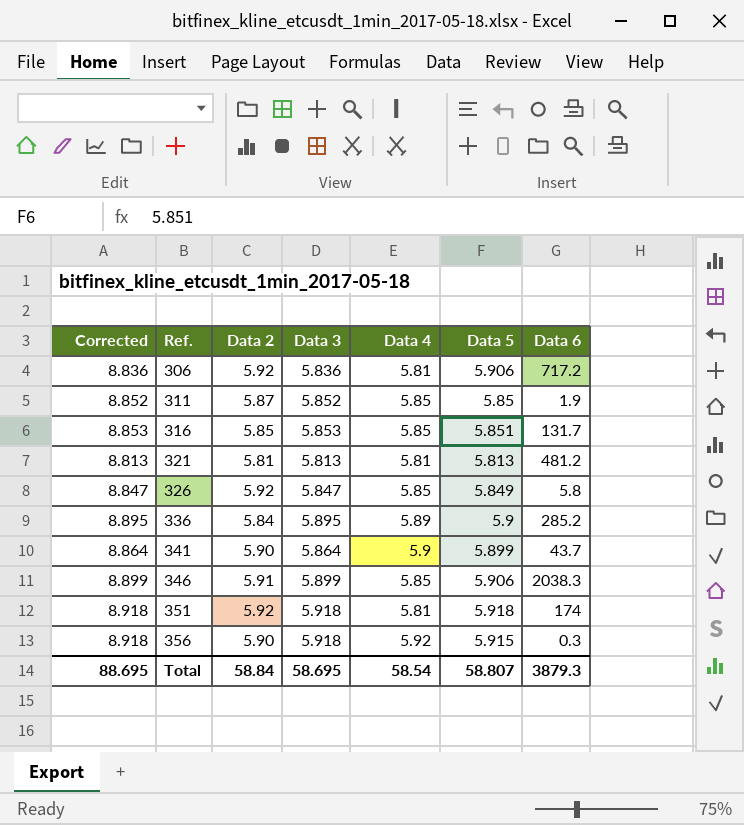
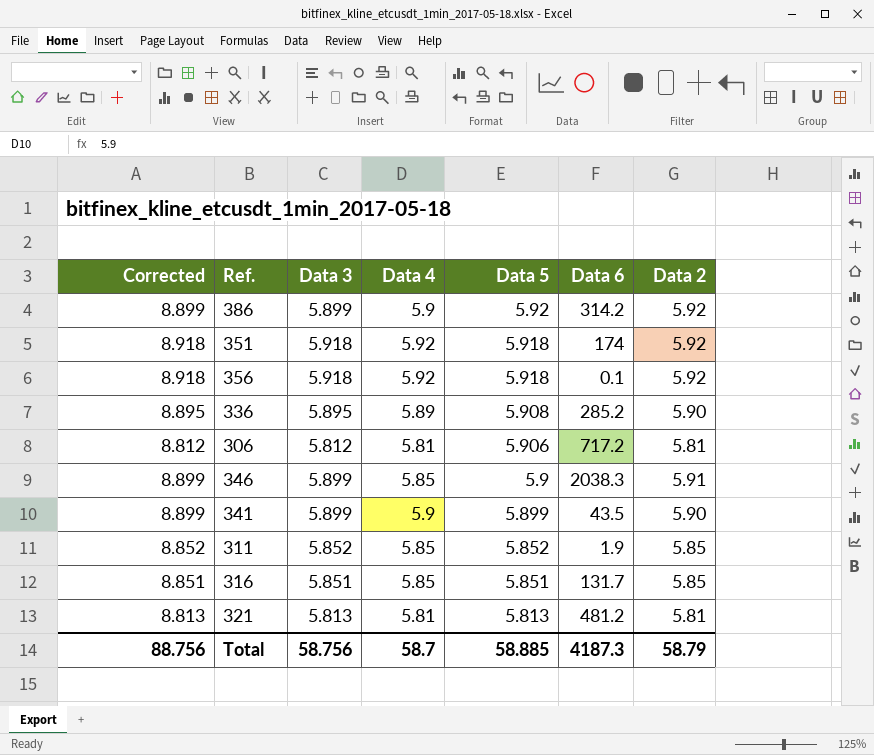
row order: Ref. ascending -> Data 5 descending
column Data 2 | position: 3 -> 7
row 326: 8.847 | 5.92 | 5.847 | 5.85 | 5.849 | 5.8 -> none
row 386: none -> 8.899 | 5.899 | 5.9 | 5.92 | 314.2 | 5.92
351 | Data 4: 5.81 -> 5.92
356 | Data 5: 5.915 -> 5.918
356 | Data 6: 0.3 -> 0.1
356 | Data 2: 5.90 -> 5.92
336 | Data 5: 5.9 -> 5.908
336 | Data 2: 5.84 -> 5.90
306 | Corrected: 8.836 -> 8.812
306 | Data 3: 5.836 -> 5.812
306 | Data 2: 5.92 -> 5.81
346 | Data 5: 5.906 -> 5.9
341 | Corrected: 8.864 -> 8.899
341 | Data 3: 5.864 -> 5.899
341 | Data 6: 43.7 -> 43.5
311 | Data 5: 5.85 -> 5.852
311 | Data 2: 5.87 -> 5.85
316 | Corrected: 8.853 -> 8.851
316 | Data 3: 5.853 -> 5.851
Total | Corrected: 88.695 -> 88.756
Total | Data 3: 58.695 -> 58.756
Total | Data 4: 58.54 -> 58.7
Total | Data 5: 58.807 -> 58.885
Total | Data 6: 3879.3 -> 4187.3
Total | Data 2: 58.84 -> 58.79

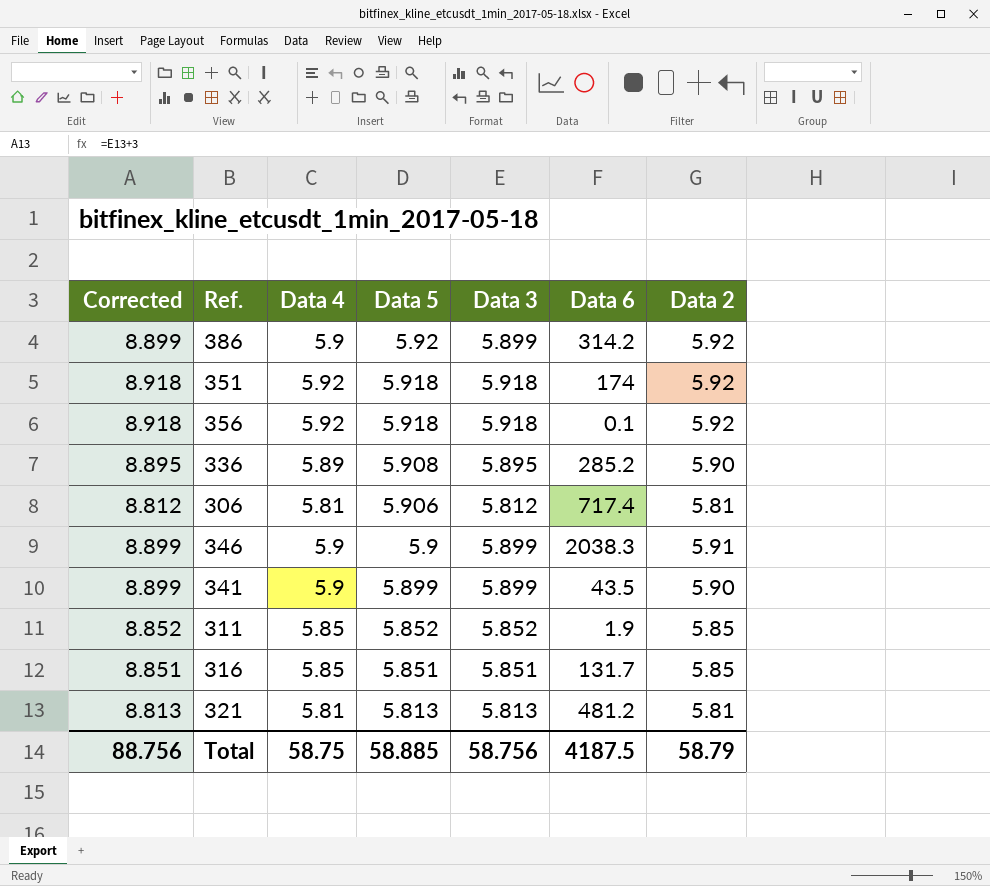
column Data 3 | position: 3 -> 5
306 | Data 6: 717.2 -> 717.4
346 | Data 4: 5.85 -> 5.9
Total | Data 4: 58.7 -> 58.75
Total | Data 6: 4187.3 -> 4187.5

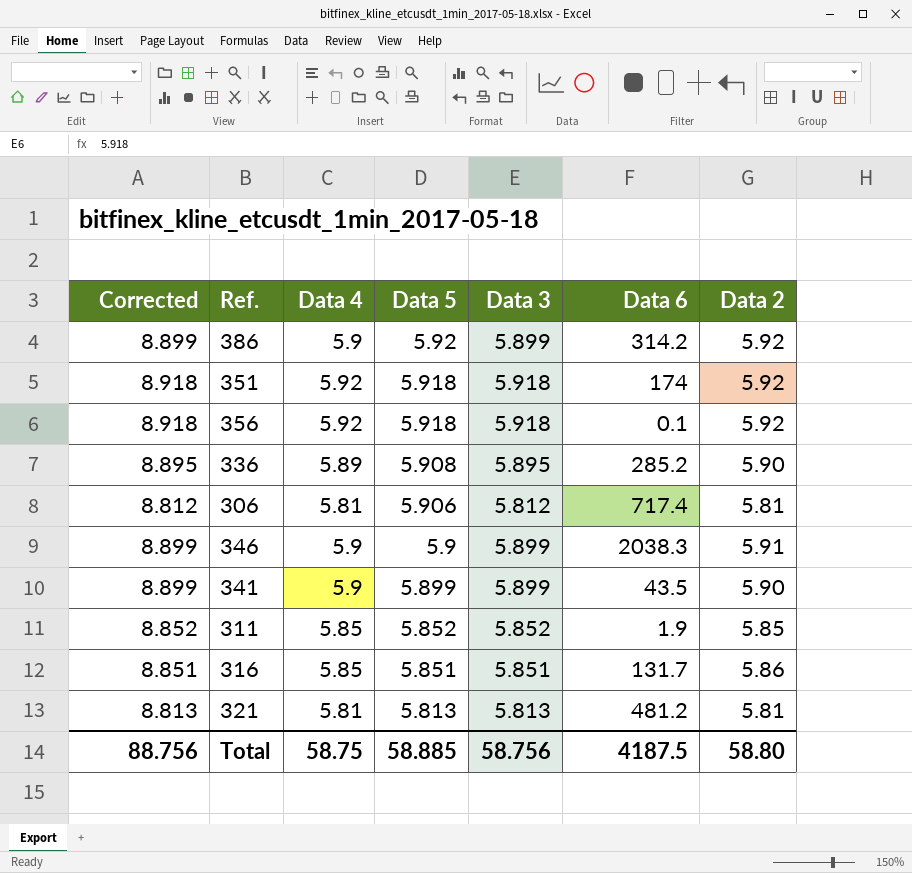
316 | Data 2: 5.85 -> 5.86
Total | Data 2: 58.79 -> 58.80

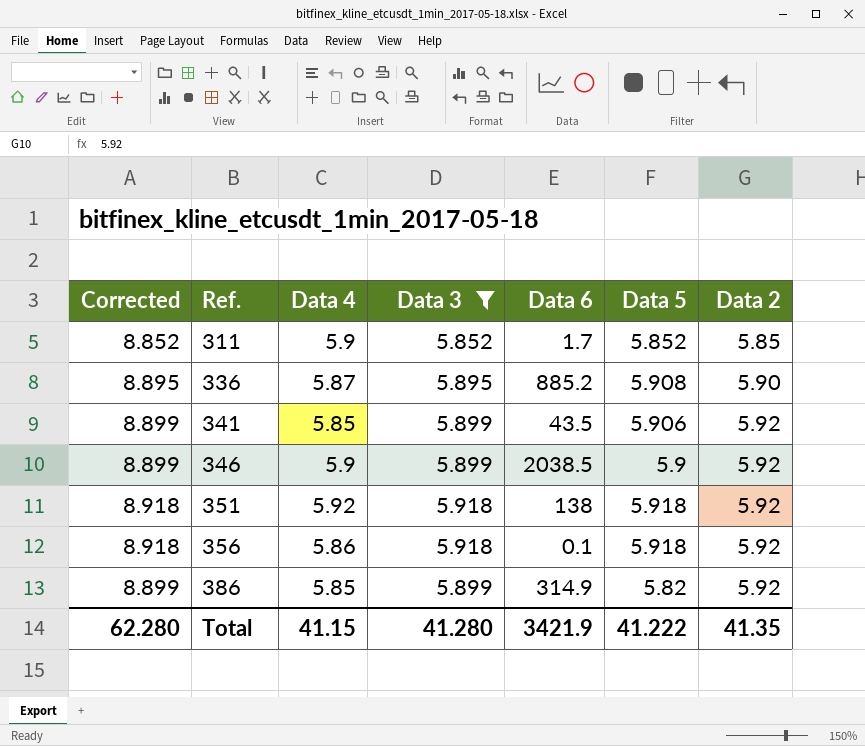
filter: none -> Data 3 >= 5.852
row order: Data 5 descending -> Ref. ascending
column Data 5 | position: 4 -> 6
311 | Data 4: 5.85 -> 5.9
311 | Data 6: 1.9 -> 1.7
336 | Data 4: 5.89 -> 5.87
336 | Data 6: 285.2 -> 885.2
341 | Data 4: 5.9 -> 5.85
341 | Data 5: 5.899 -> 5.906
341 | Data 2: 5.90 -> 5.92
346 | Data 6: 2038.3 -> 2038.5
346 | Data 2: 5.91 -> 5.92
351 | Data 6: 174 -> 138
356 | Data 4: 5.92 -> 5.86
386 | Data 4: 5.9 -> 5.85
386 | Data 6: 314.2 -> 314.9
386 | Data 5: 5.92 -> 5.82
Total | Corrected: 88.756 -> 62.280
Total | Data 4: 58.75 -> 41.15
Total | Data 3: 58.756 -> 41.280
Total | Data 6: 4187.5 -> 3421.9
Total | Data 5: 58.885 -> 41.222
Total | Data 2: 58.80 -> 41.35

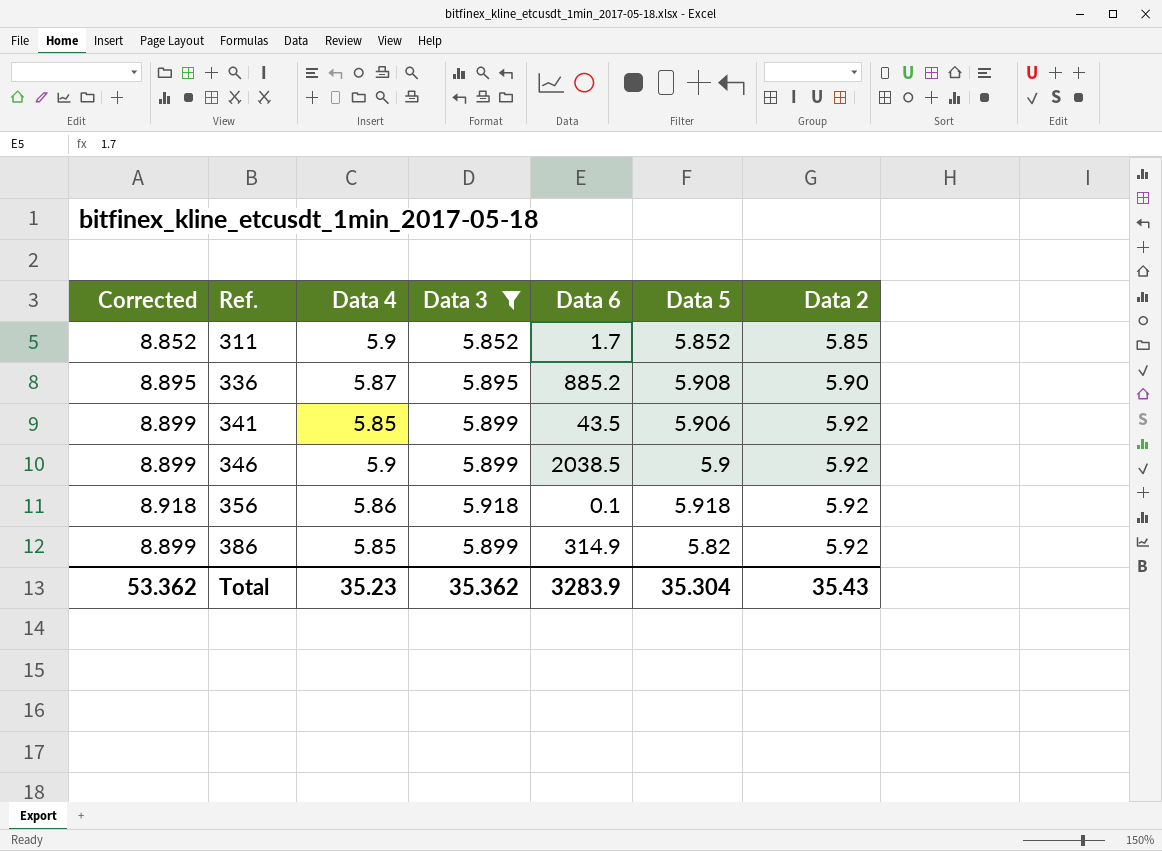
row 351: 8.918 | 5.92 | 5.918 | 138 | 5.918 | 5.92 -> none
Total | Corrected: 62.280 -> 53.362
Total | Data 4: 41.15 -> 35.23
Total | Data 3: 41.280 -> 35.362
Total | Data 6: 3421.9 -> 3283.9
Total | Data 5: 41.222 -> 35.304
Total | Data 2: 41.35 -> 35.43

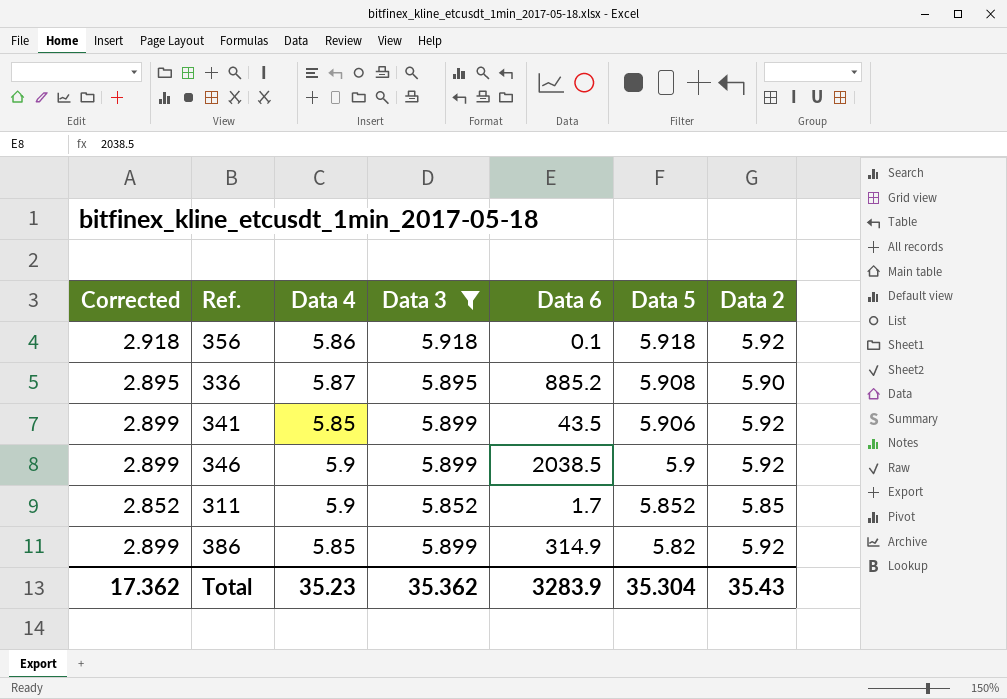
row order: Ref. ascending -> Data 5 descending
column Corrected | formula: [Data 3] + 3 -> [Data 3] - 3
Total | Corrected: 53.362 -> 17.362

